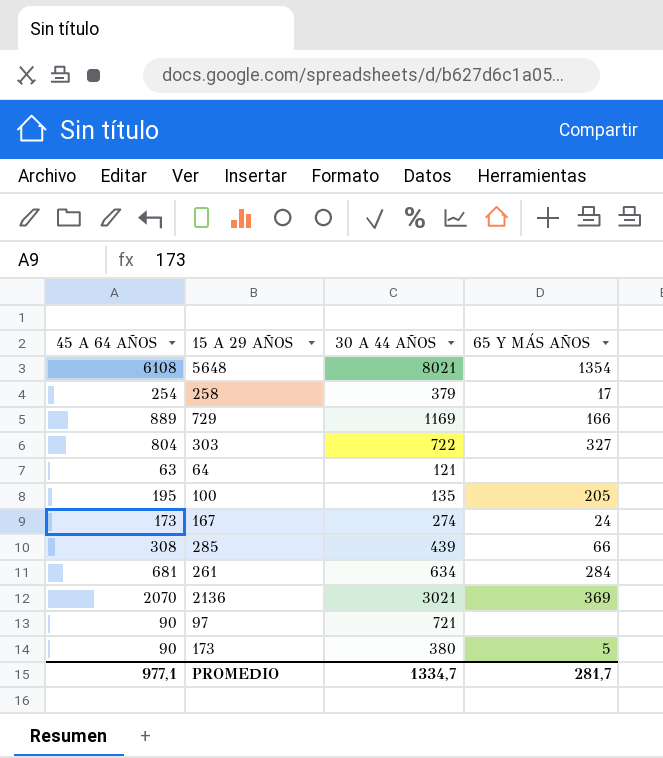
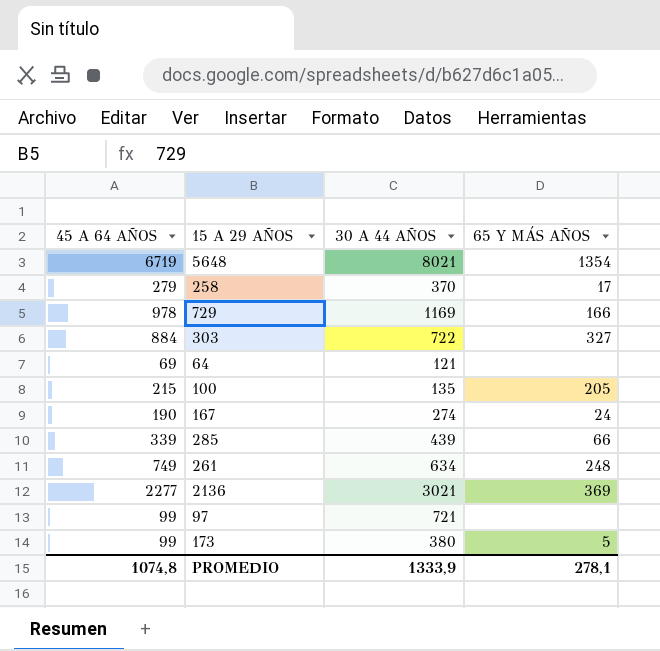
5648 | 45 A 64 AÑOS: 6108 -> 6719
258 | 45 A 64 AÑOS: 254 -> 279
258 | 30 A 44 AÑOS: 379 -> 370
729 | 45 A 64 AÑOS: 889 -> 978
303 | 45 A 64 AÑOS: 804 -> 884
64 | 45 A 64 AÑOS: 63 -> 69
100 | 45 A 64 AÑOS: 195 -> 215
167 | 45 A 64 AÑOS: 173 -> 190
285 | 45 A 64 AÑOS: 308 -> 339
261 | 45 A 64 AÑOS: 681 -> 749
261 | 65 Y MÁS AÑOS: 284 -> 248
2136 | 45 A 64 AÑOS: 2070 -> 2277
97 | 45 A 64 AÑOS: 90 -> 99
173 | 45 A 64 AÑOS: 90 -> 99
PROMEDIO | 45 A 64 AÑOS: 977,1 -> 1074,8
PROMEDIO | 30 A 44 AÑOS: 1334,7 -> 1333,9
PROMEDIO | 65 Y MÁS AÑOS: 281,7 -> 278,1

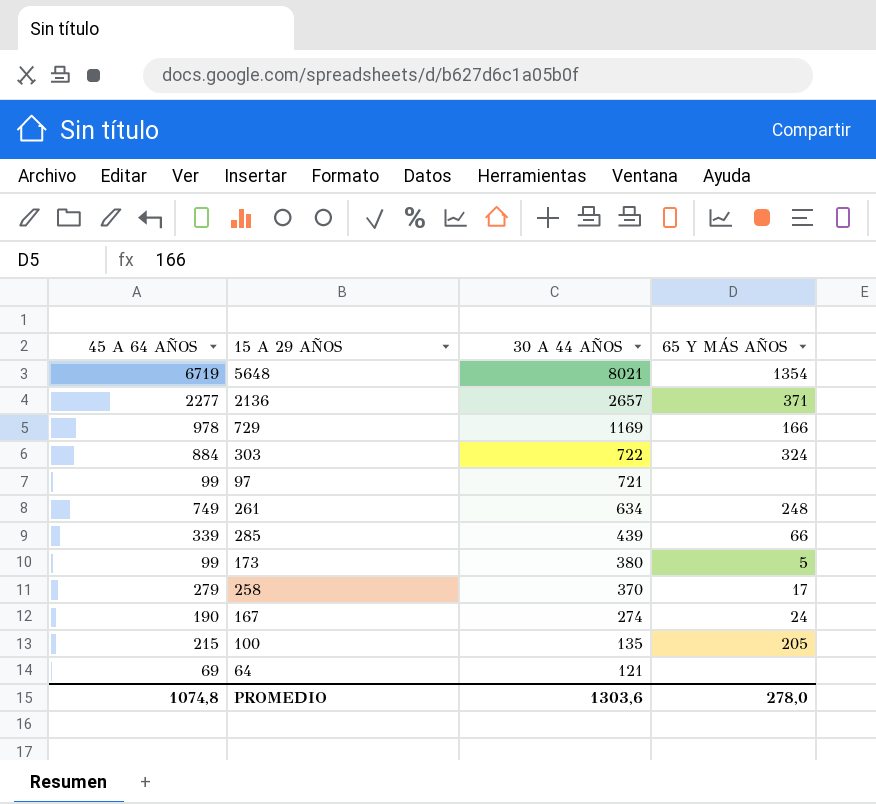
row order: none -> 30 A 44 AÑOS descending
2136 | 30 A 44 AÑOS: 3021 -> 2657
2136 | 65 Y MÁS AÑOS: 369 -> 371
303 | 65 Y MÁS AÑOS: 327 -> 324
PROMEDIO | 30 A 44 AÑOS: 1333,9 -> 1303,6
PROMEDIO | 65 Y MÁS AÑOS: 278,1 -> 278,0

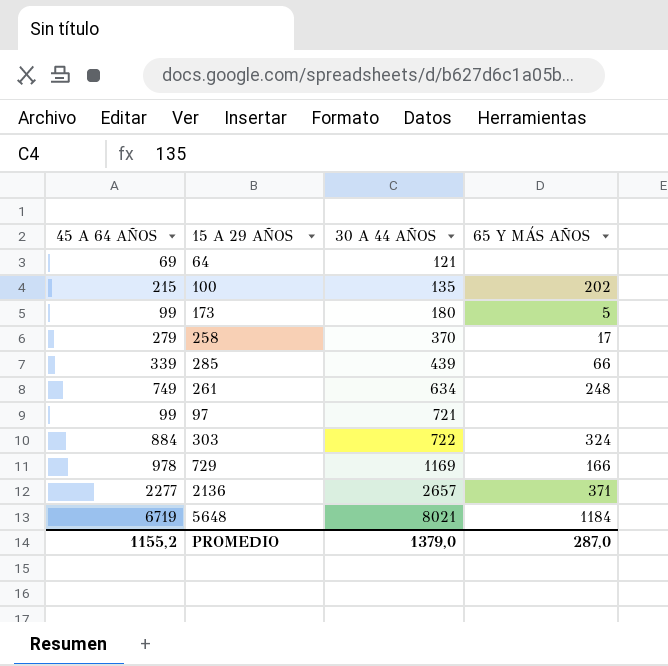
row order: 30 A 44 AÑOS descending -> 30 A 44 AÑOS ascending
row 167: 190 | 274 | 24 -> none
100 | 65 Y MÁS AÑOS: 205 -> 202
173 | 30 A 44 AÑOS: 380 -> 180
5648 | 65 Y MÁS AÑOS: 1354 -> 1184
PROMEDIO | 45 A 64 AÑOS: 1074,8 -> 1155,2
PROMEDIO | 30 A 44 AÑOS: 1303,6 -> 1379,0
PROMEDIO | 65 Y MÁS AÑOS: 278,0 -> 287,0

